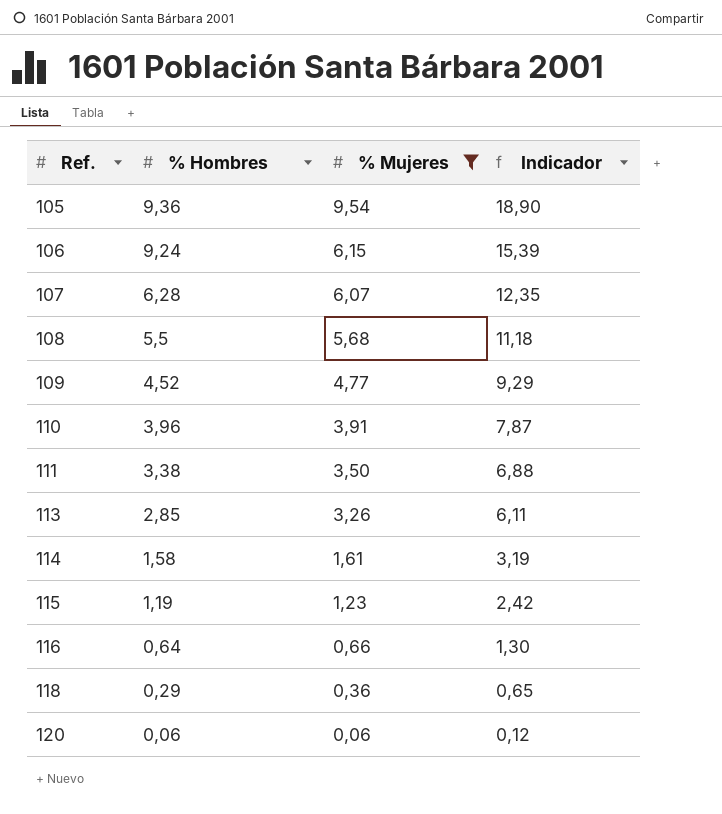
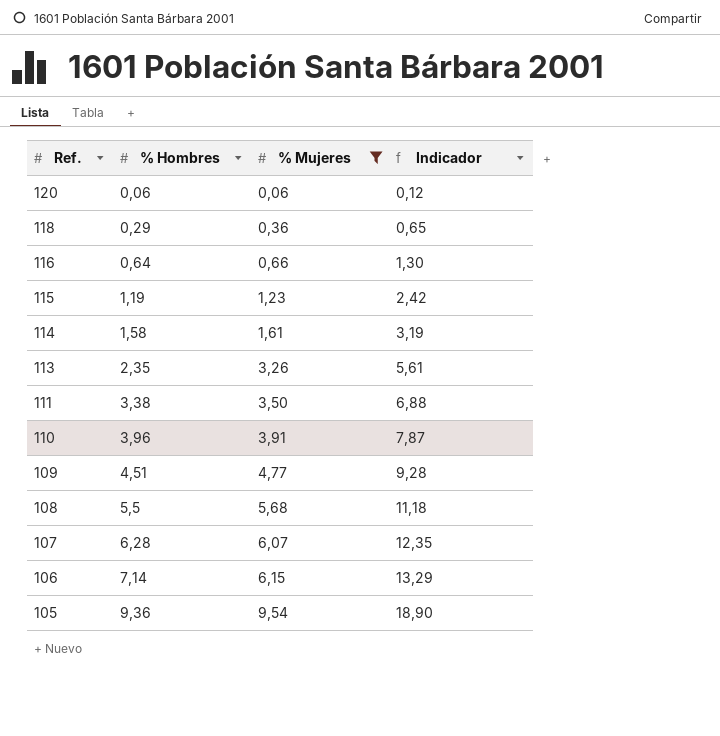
row order: Ref. ascending -> Ref. descending
113 | % Hombres: 2,85 -> 2,35
113 | Indicador: 6,11 -> 5,61
109 | % Hombres: 4,52 -> 4,51
109 | Indicador: 9,29 -> 9,28
106 | % Hombres: 9,24 -> 7,14
106 | Indicador: 15,39 -> 13,29

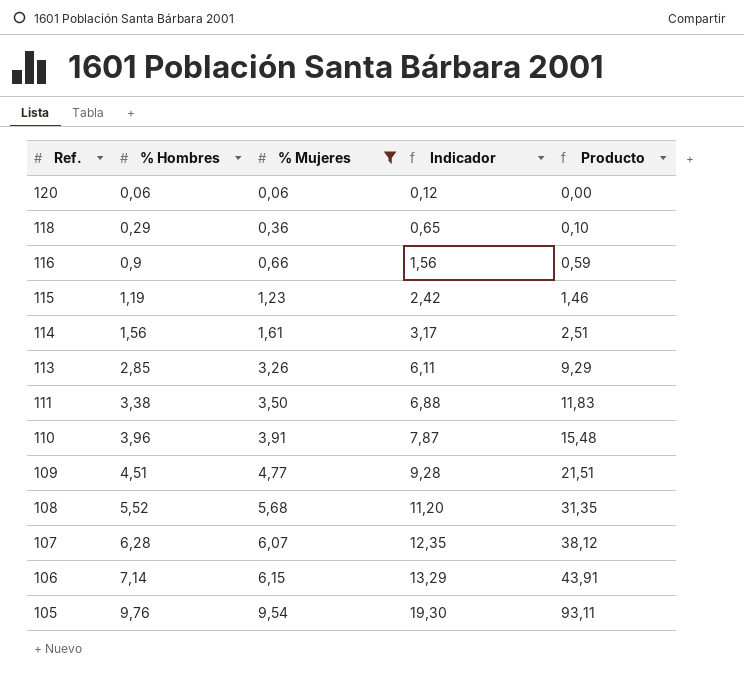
column Producto | formula: none -> [% Hombres] * [% Mujeres]
116 | % Hombres: 0,64 -> 0,9
116 | Indicador: 1,30 -> 1,56
114 | % Hombres: 1,58 -> 1,56
114 | Indicador: 3,19 -> 3,17
113 | % Hombres: 2,35 -> 2,85
113 | Indicador: 5,61 -> 6,11
108 | % Hombres: 5,5 -> 5,52
108 | Indicador: 11,18 -> 11,20
105 | % Hombres: 9,36 -> 9,76
105 | Indicador: 18,90 -> 19,30

